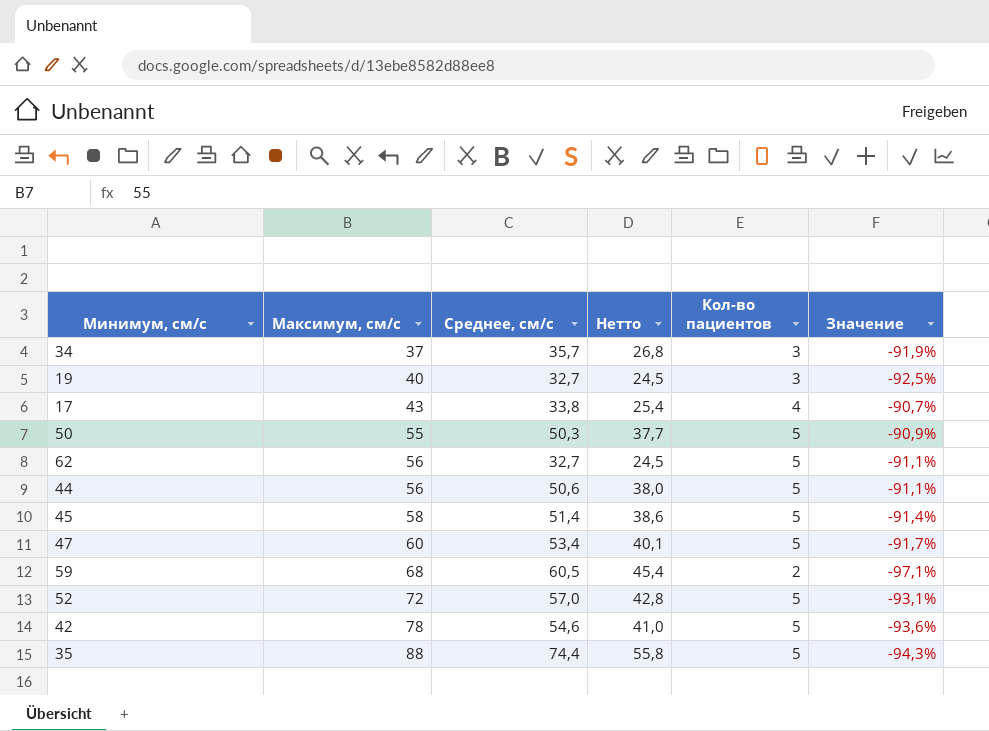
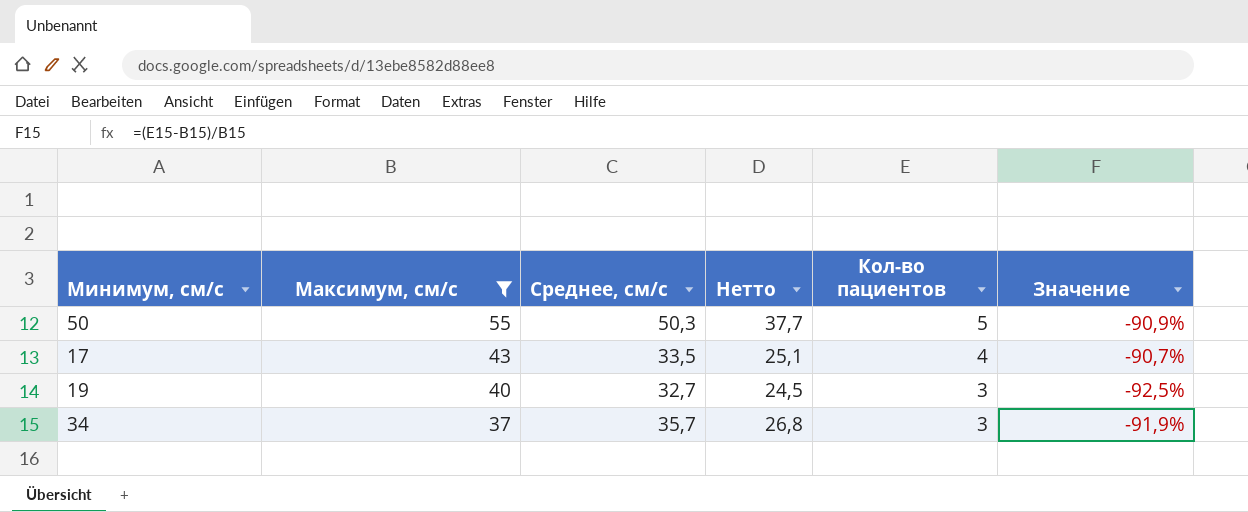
filter: none -> Максимум, см/c <= 55
row order: Максимум, см/c ascending -> Максимум, см/c descending
17 | Среднее, см/c: 33,8 -> 33,5
17 | Нетто: 25,4 -> 25,1

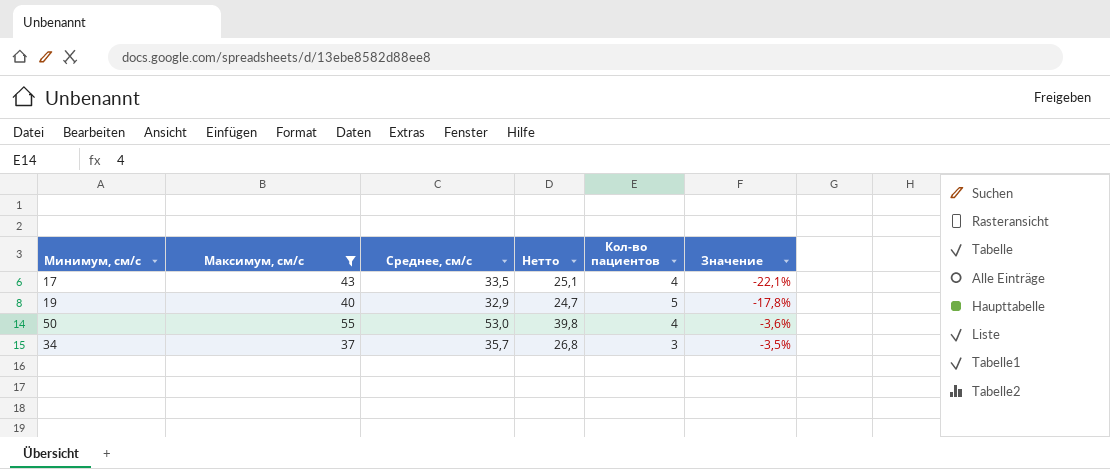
row order: Максимум, см/c descending -> Значение ascending
column Значение | formula: ([Кол-во пациентов] - [Максимум, см/c]) / [Максимум, см/c] -> ([Среднее, см/c] - [Максимум, см/c]) / [Максимум, см/c]
19 | Среднее, см/c: 32,7 -> 32,9
19 | Нетто: 24,5 -> 24,7
19 | Кол-во пациентов: 3 -> 5
50 | Среднее, см/c: 50,3 -> 53,0
50 | Нетто: 37,7 -> 39,8
50 | Кол-во пациентов: 5 -> 4

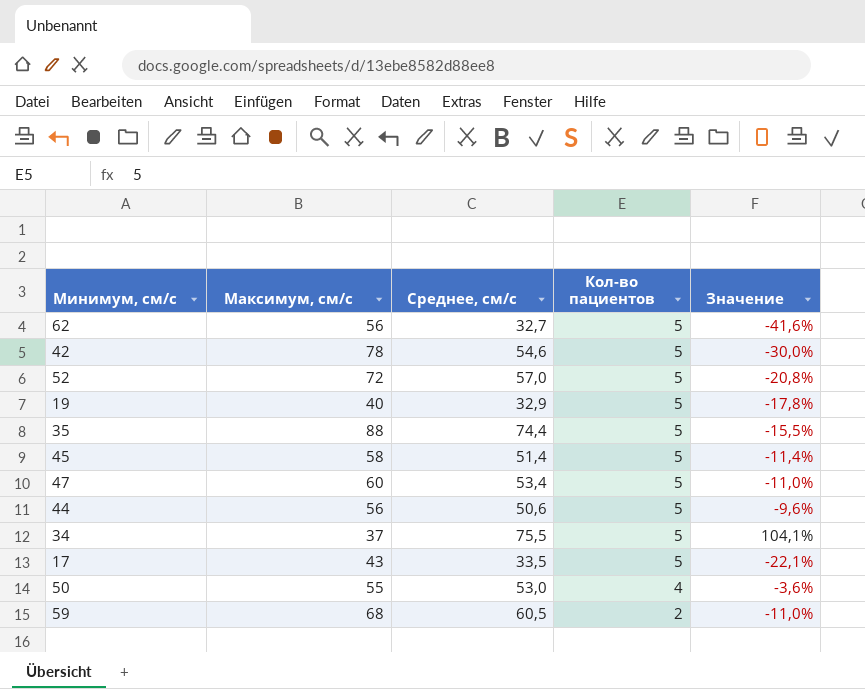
filter: Максимум, см/c <= 55 -> none
row order: Значение ascending -> Кол-во пациентов descending
column Нетто | formula: [Среднее, см/c] * 0,75 -> none
34 | Среднее, см/c: 35,7 -> 75,5
34 | Кол-во пациентов: 3 -> 5
34 | Значение: -3,5% -> 104,1%
17 | Кол-во пациентов: 4 -> 5

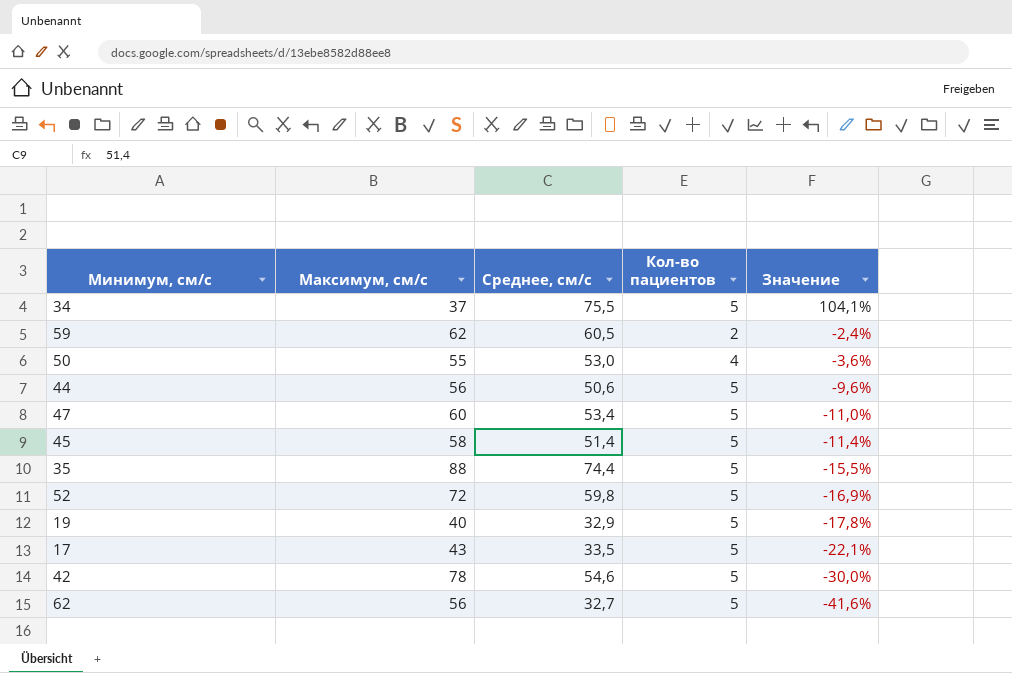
row order: Кол-во пациентов descending -> Значение descending
59 | Максимум, см/c: 68 -> 62
59 | Значение: -11,0% -> -2,4%
52 | Среднее, см/c: 57,0 -> 59,8
52 | Значение: -20,8% -> -16,9%

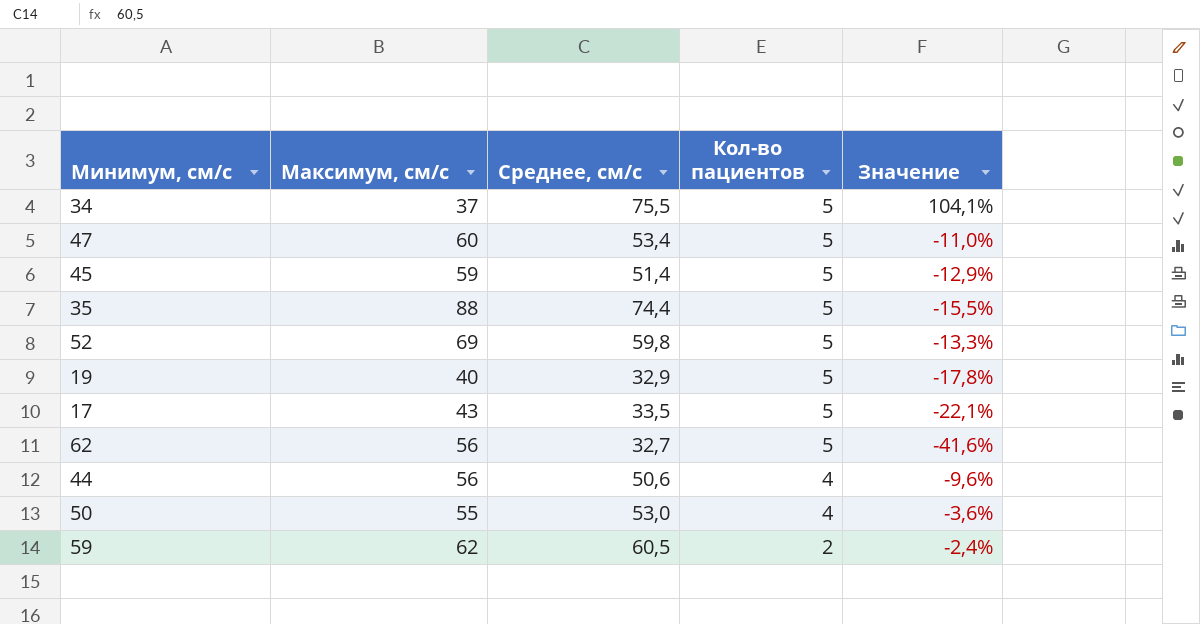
row order: Значение descending -> Кол-во пациентов descending
row 42: 78 | 54,6 | 5 | -30,0% -> none
45 | Максимум, см/c: 58 -> 59
45 | Значение: -11,4% -> -12,9%
52 | Максимум, см/c: 72 -> 69
52 | Значение: -16,9% -> -13,3%
44 | Кол-во пациентов: 5 -> 4

